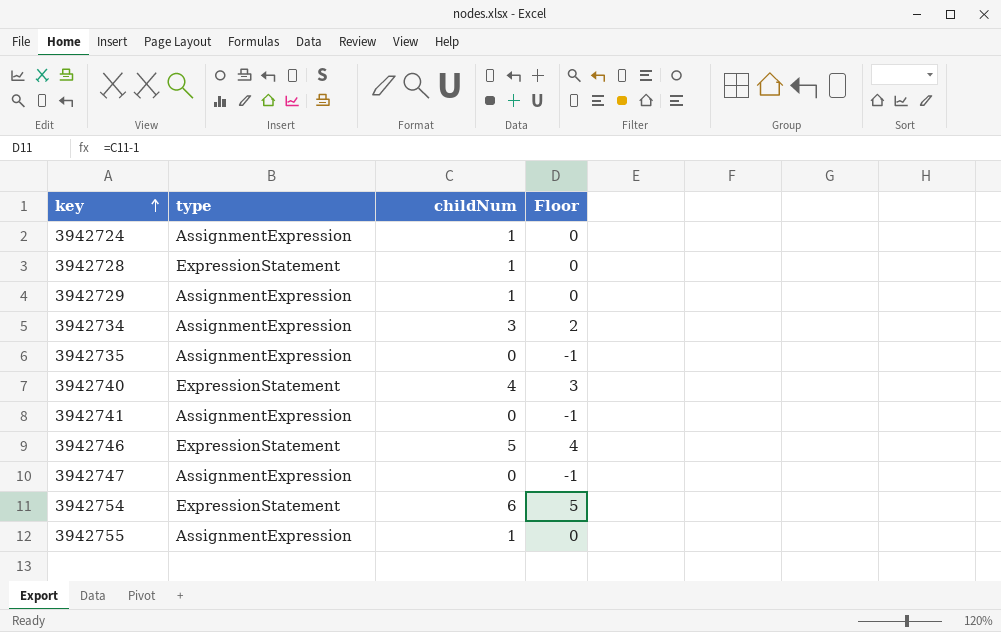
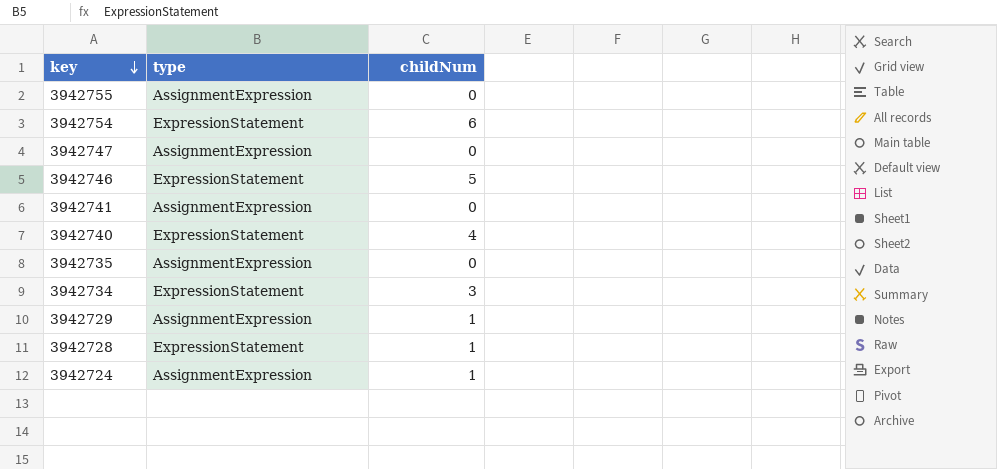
row order: key ascending -> key descending
column Floor | formula: [childNum] - 1 -> none
3942755 | childNum: 1 -> 0
3942734 | type: AssignmentExpression -> ExpressionStatement

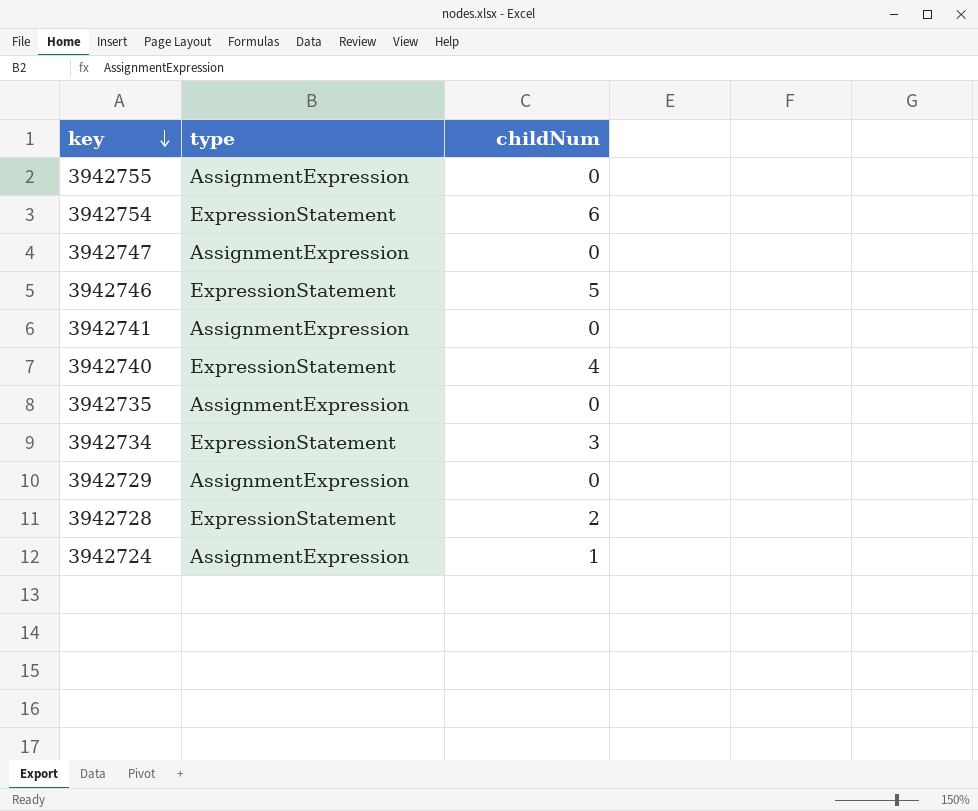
3942729 | childNum: 1 -> 0
3942728 | childNum: 1 -> 2

